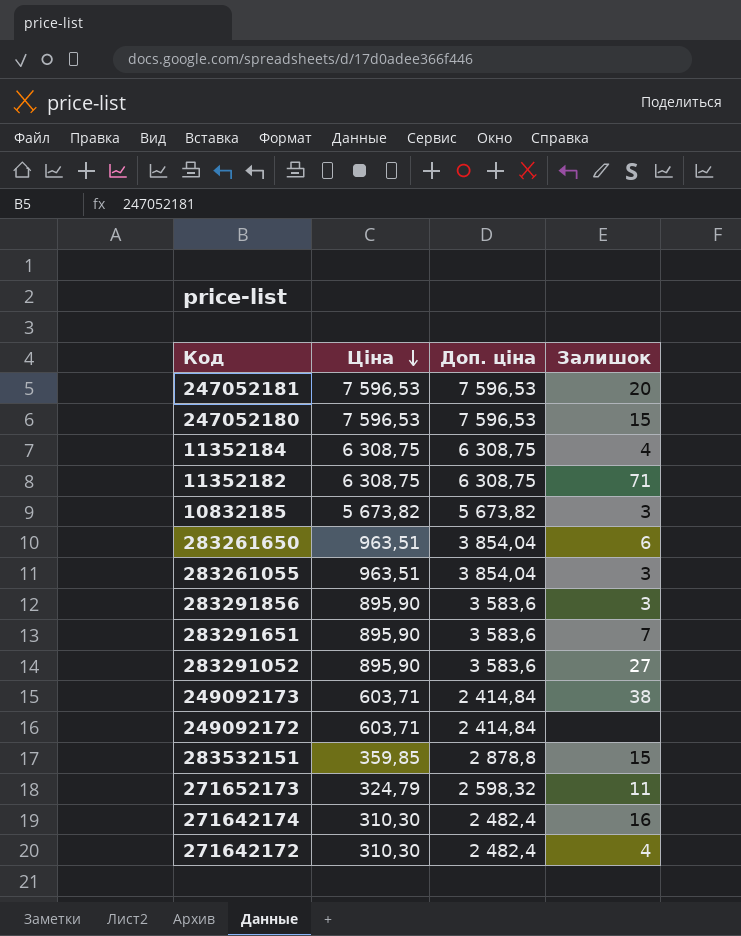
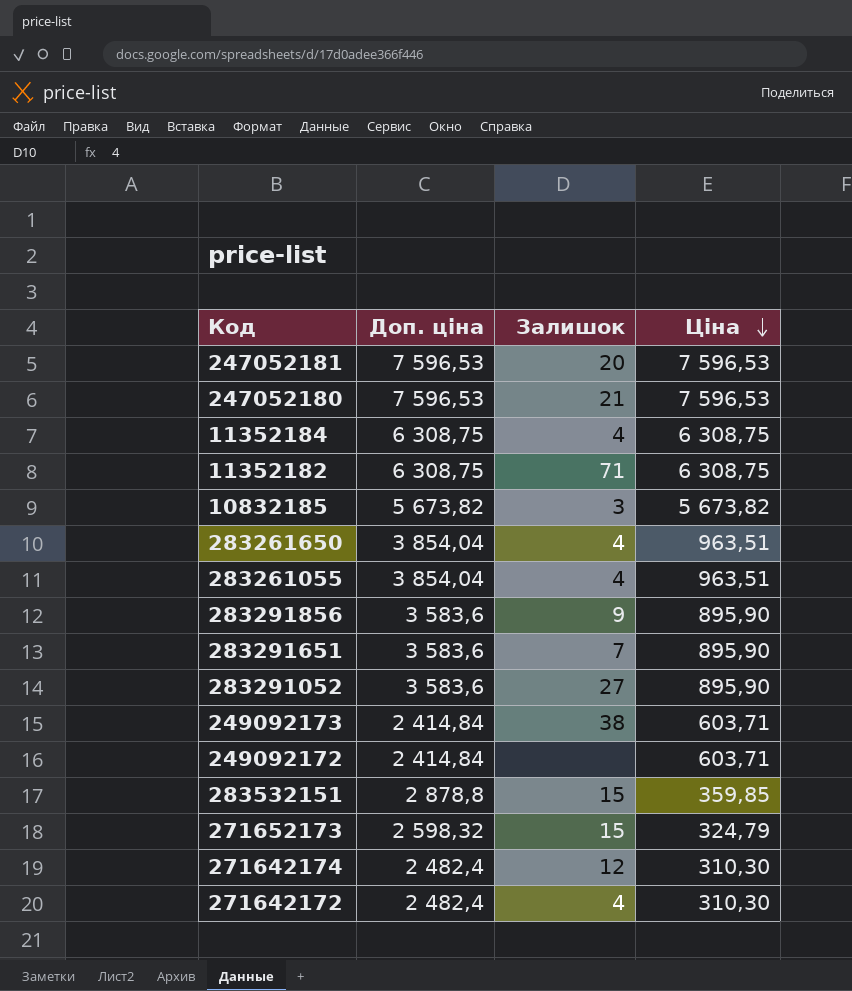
column Ціна | position: 2 -> 4
247052180 | Залишок: 15 -> 21
283261650 | Залишок: 6 -> 4
283261055 | Залишок: 3 -> 4
283291856 | Залишок: 3 -> 9
271652173 | Залишок: 11 -> 15
271642174 | Залишок: 16 -> 12

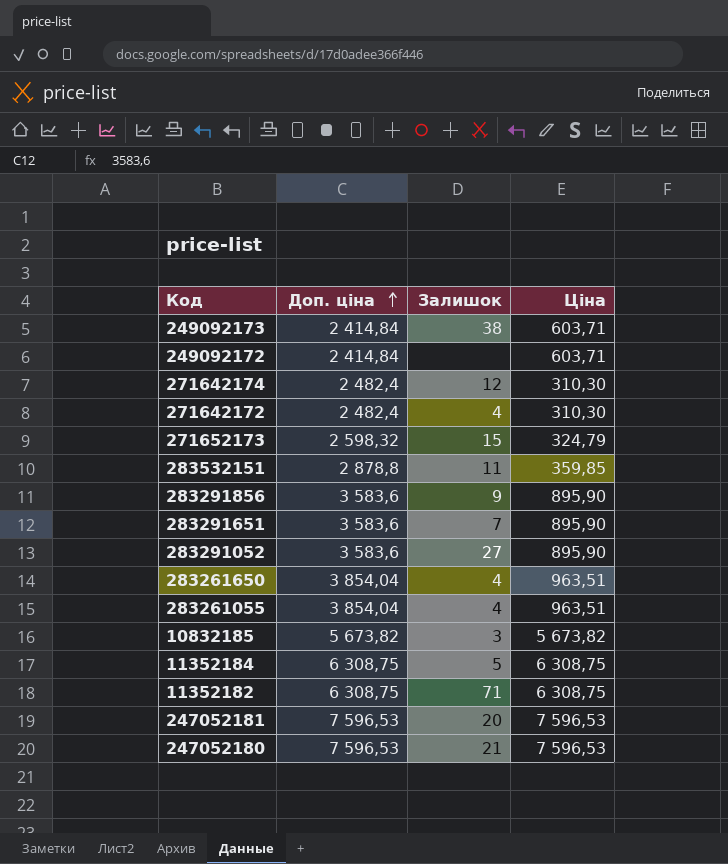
row order: Ціна descending -> Доп. ціна ascending
283532151 | Залишок: 15 -> 11
11352184 | Залишок: 4 -> 5

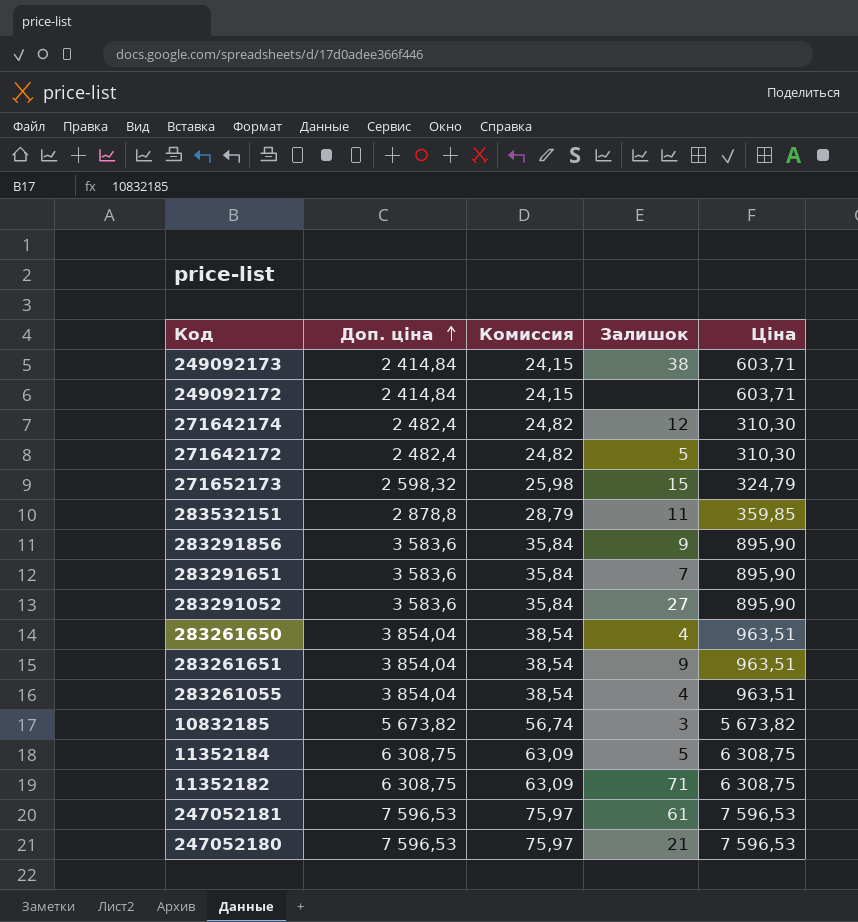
column Комиссия | formula: none -> [Доп. ціна] * 0,01
271642172 | Залишок: 4 -> 5
row 283261651: none -> 3 854,04 | 38,54 | 9 | 963,51
247052181 | Залишок: 20 -> 61

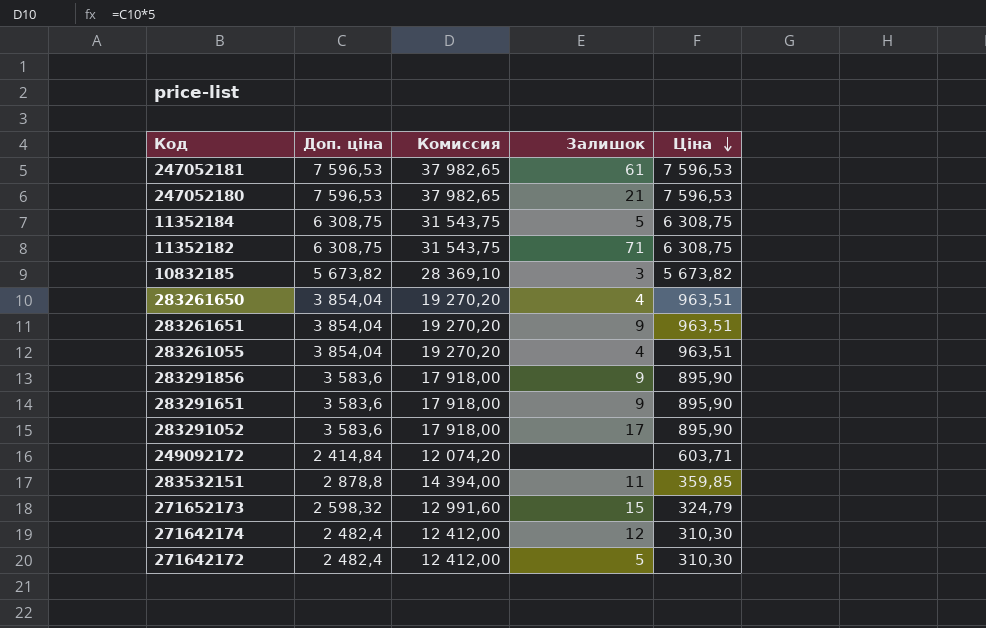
row order: Доп. ціна ascending -> Ціна descending
column Комиссия | formula: [Доп. ціна] * 0,01 -> [Доп. ціна] * 5
row 249092173: 2 414,84 | 24,15 | 38 | 603,71 -> none
283291651 | Залишок: 7 -> 9
283291052 | Залишок: 27 -> 17

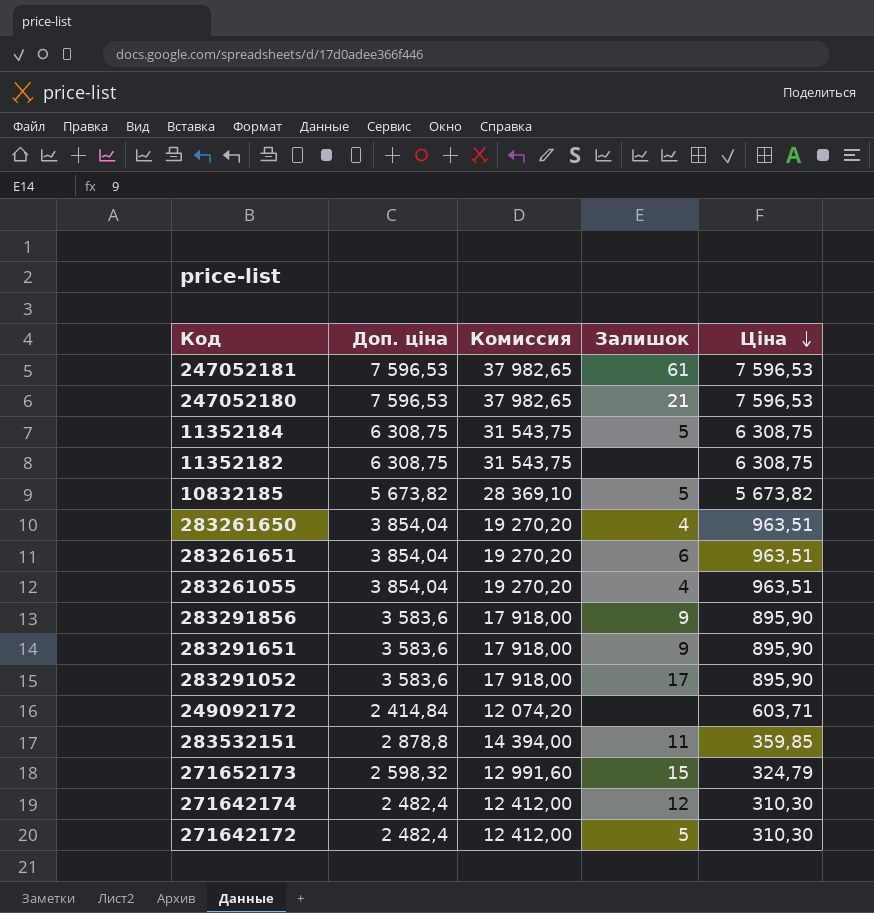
11352182 | Залишок: 71 -> none
10832185 | Залишок: 3 -> 5
283261651 | Залишок: 9 -> 6

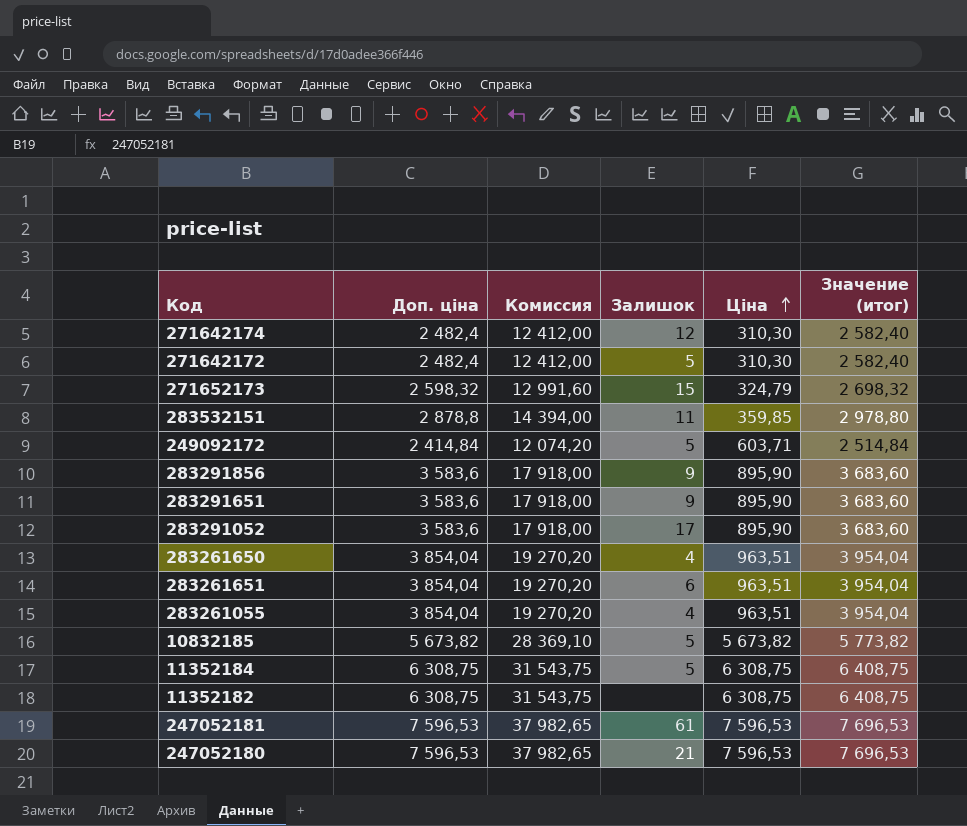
row order: Ціна descending -> Ціна ascending
column Значение (итог) | formula: none -> [Доп. ціна] + 100
249092172 | Залишок: none -> 5

